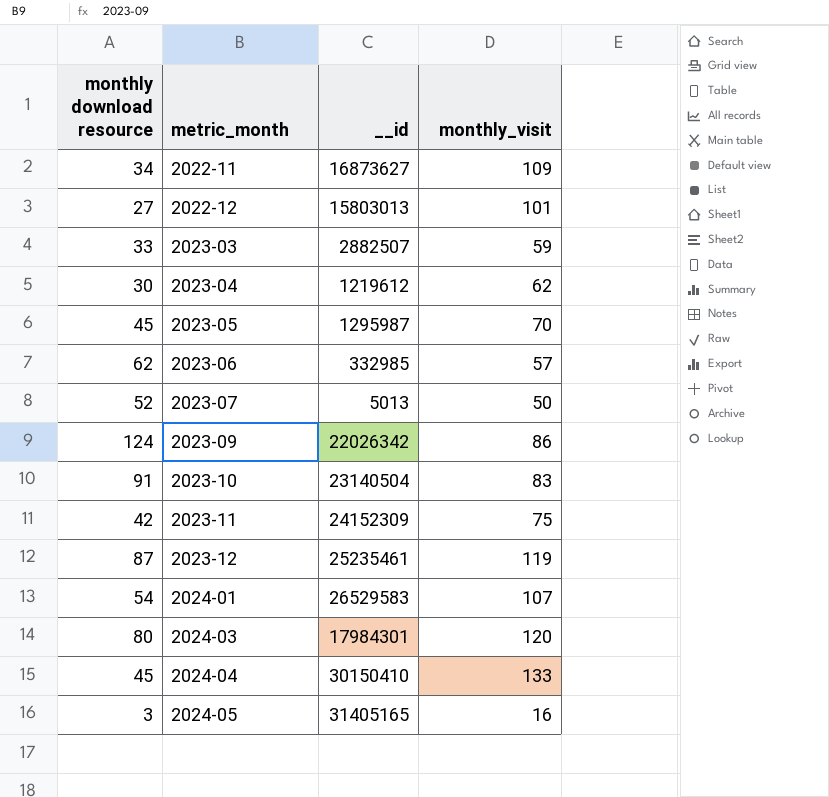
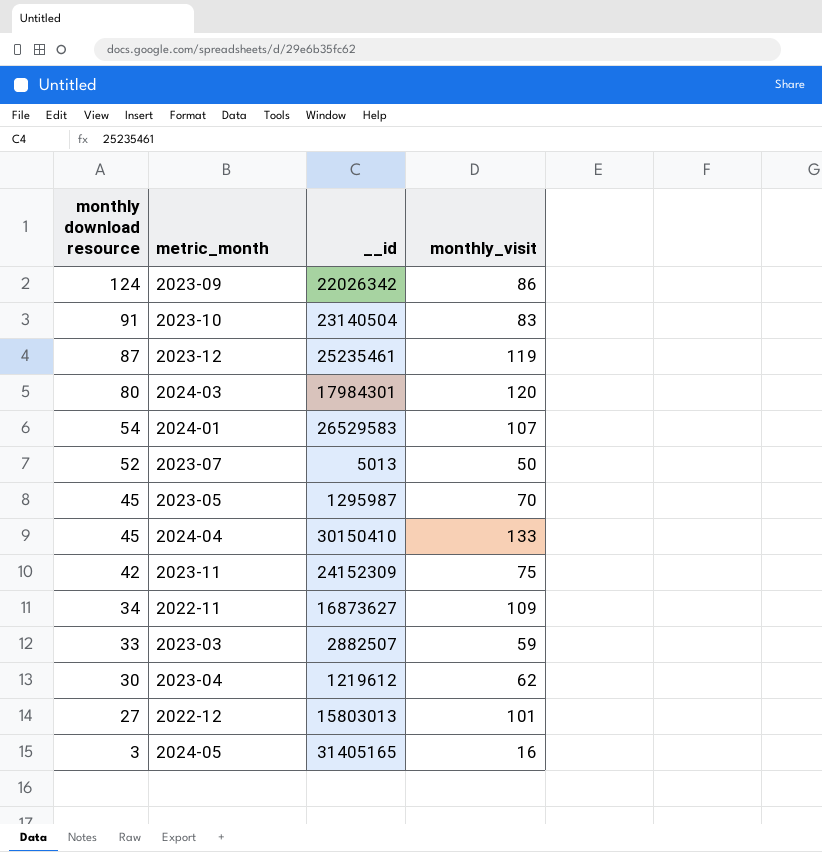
row order: metric_month ascending -> monthly download resource descending
row 2023-06: 62 | 332985 | 57 -> none

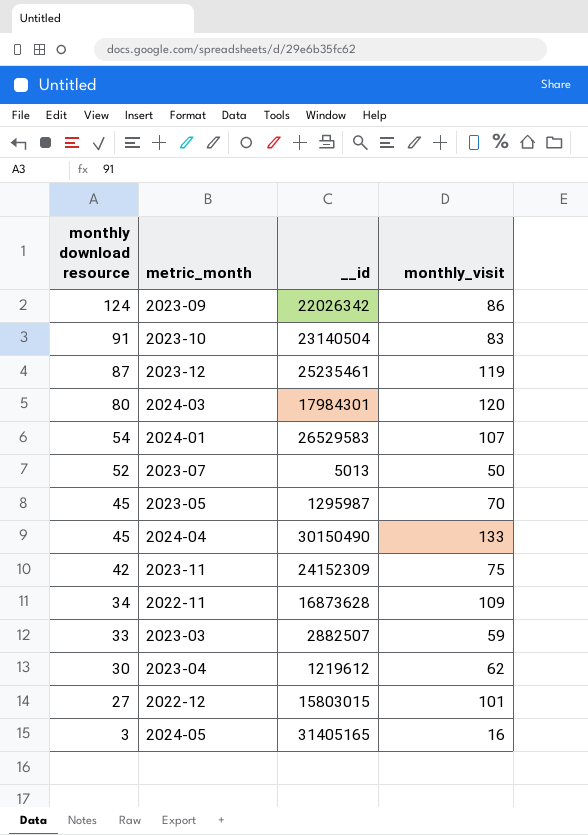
2024-04 | __id: 30150410 -> 30150490
2022-11 | __id: 16873627 -> 16873628
2022-12 | __id: 15803013 -> 15803015

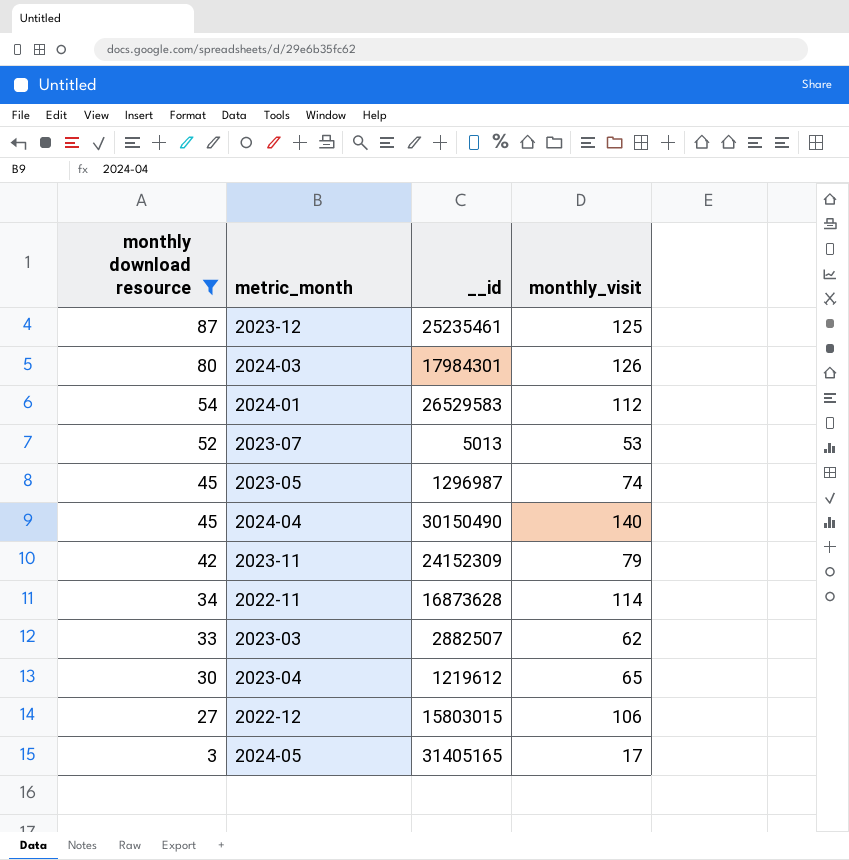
filter: none -> monthly download resource <= 87
2023-12 | monthly_visit: 119 -> 125
2024-03 | monthly_visit: 120 -> 126
2024-01 | monthly_visit: 107 -> 112
2023-07 | monthly_visit: 50 -> 53
2023-05 | __id: 1295987 -> 1296987
2023-05 | monthly_visit: 70 -> 74
2024-04 | monthly_visit: 133 -> 140
2023-11 | monthly_visit: 75 -> 79
2022-11 | monthly_visit: 109 -> 114
2023-03 | monthly_visit: 59 -> 62
2023-04 | monthly_visit: 62 -> 65
2022-12 | monthly_visit: 101 -> 106
2024-05 | monthly_visit: 16 -> 17

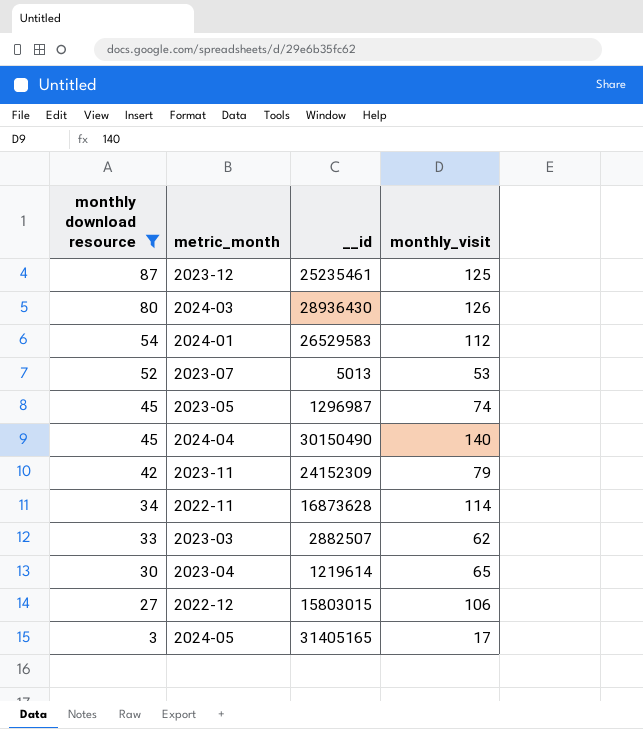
2024-03 | __id: 17984301 -> 28936430
2023-04 | __id: 1219612 -> 1219614

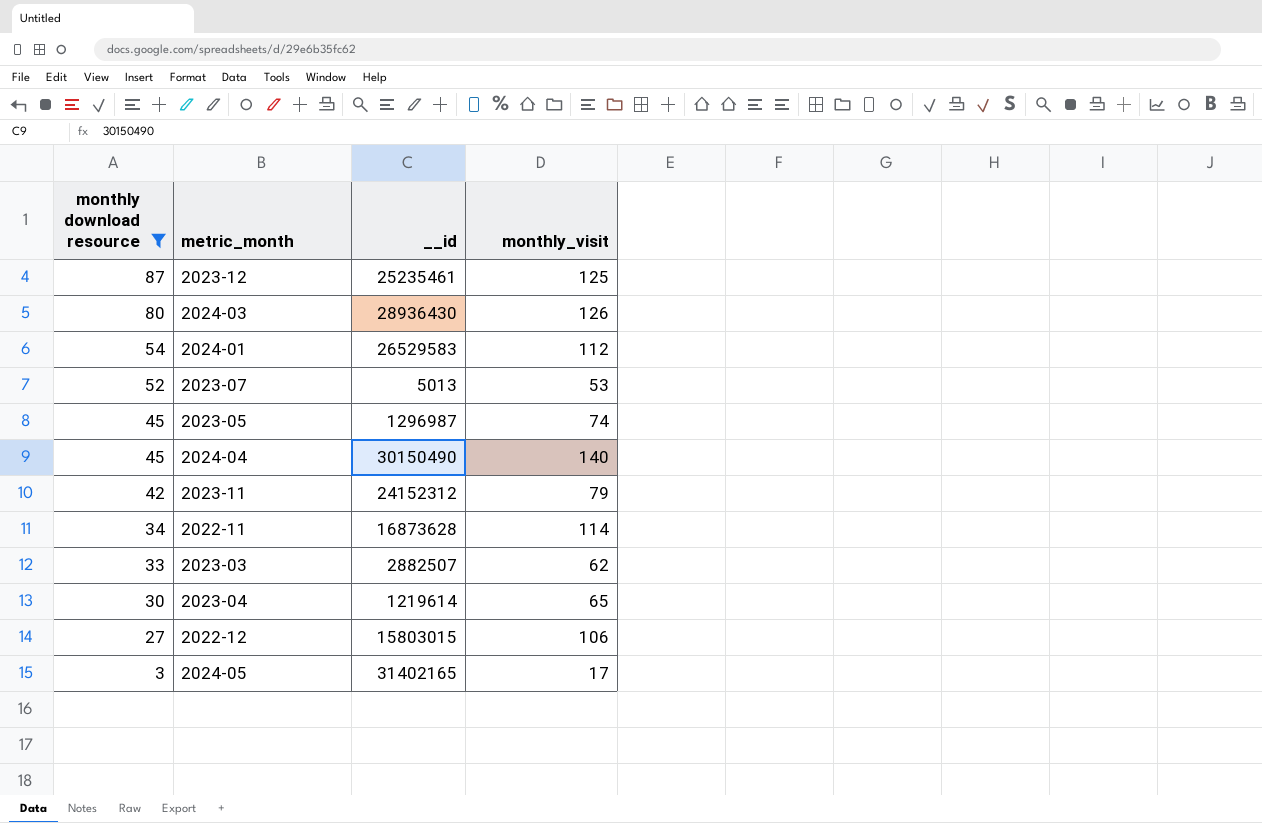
2023-11 | __id: 24152309 -> 24152312
2024-05 | __id: 31405165 -> 31402165

